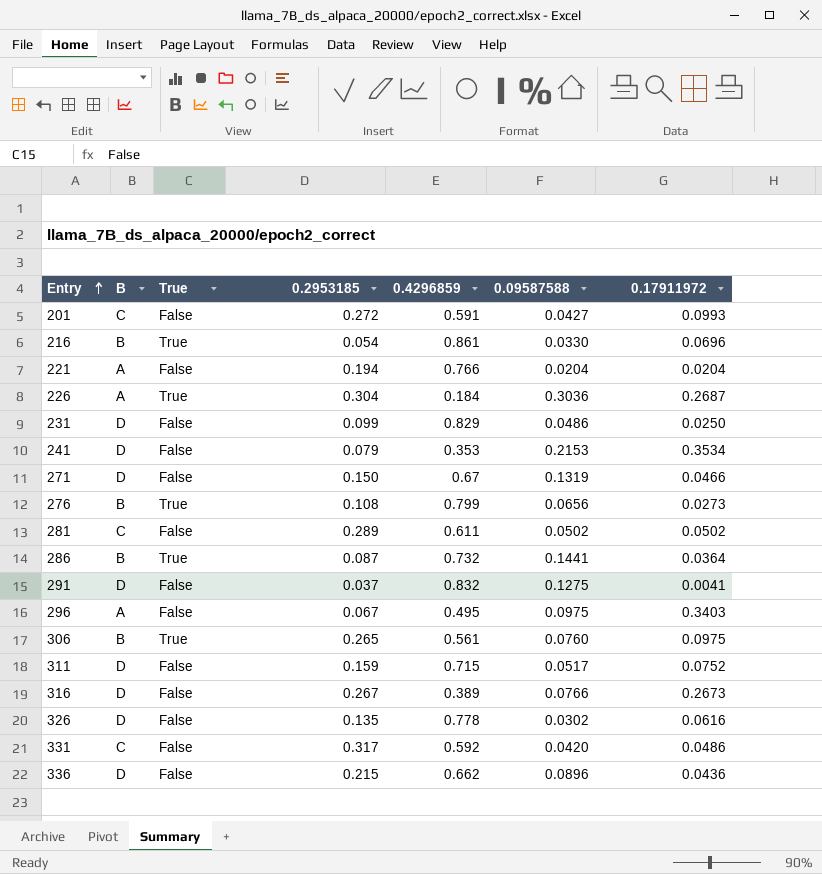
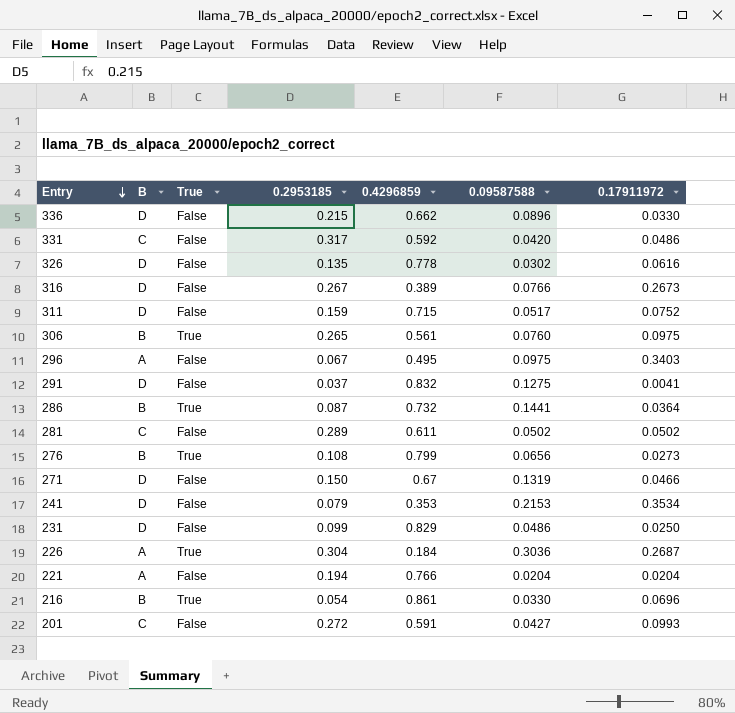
row order: Entry ascending -> Entry descending
336 | 0.17911972: 0.0436 -> 0.0330

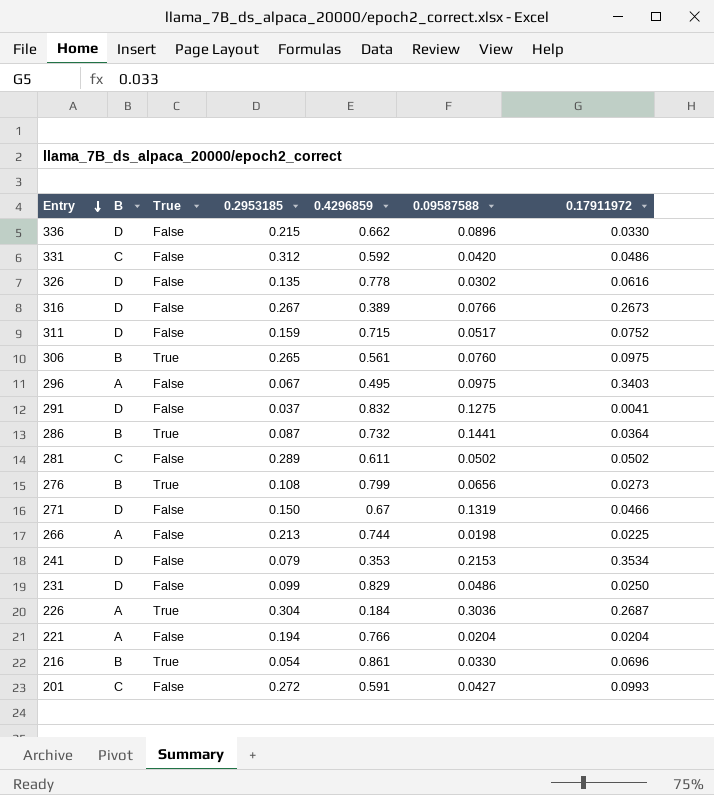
331 | 0.2953185: 0.317 -> 0.312
row 266: none -> A | False | 0.213 | 0.744 | 0.0198 | 0.0225

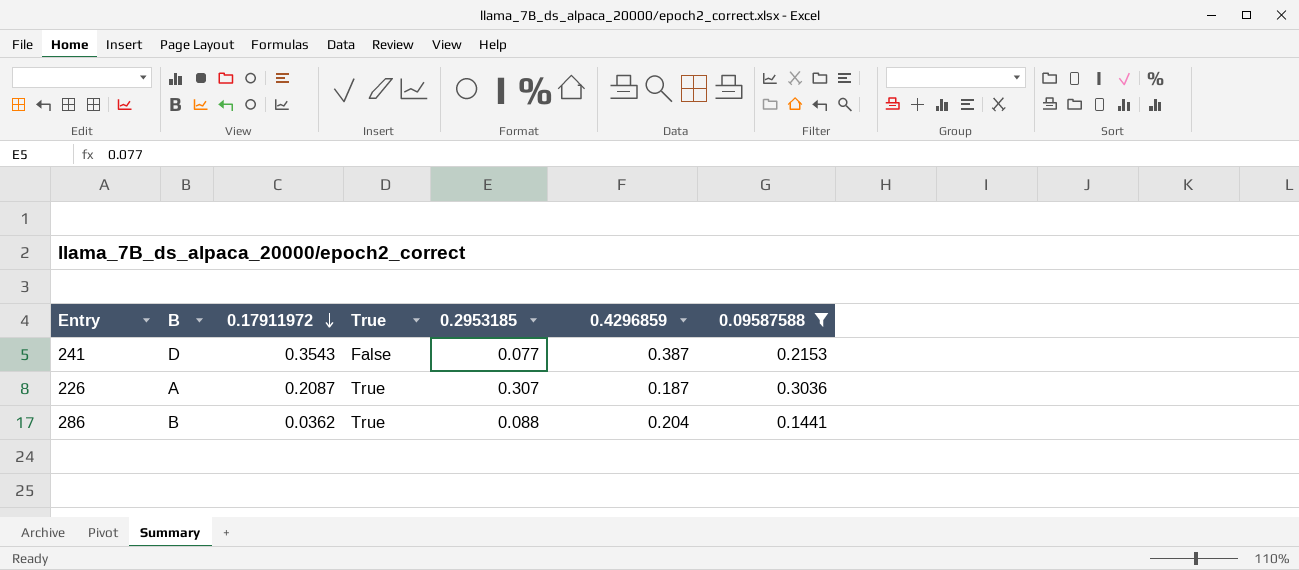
filter: none -> 0.09587588 >= 0.1441
row order: Entry descending -> 0.17911972 descending
column 0.17911972 | position: 7 -> 3
241 | 0.17911972: 0.3534 -> 0.3543
241 | 0.2953185: 0.079 -> 0.077
241 | 0.4296859: 0.353 -> 0.387
226 | 0.17911972: 0.2687 -> 0.2087
226 | 0.2953185: 0.304 -> 0.307
226 | 0.4296859: 0.184 -> 0.187
286 | 0.17911972: 0.0364 -> 0.0362
286 | 0.2953185: 0.087 -> 0.088
286 | 0.4296859: 0.732 -> 0.204

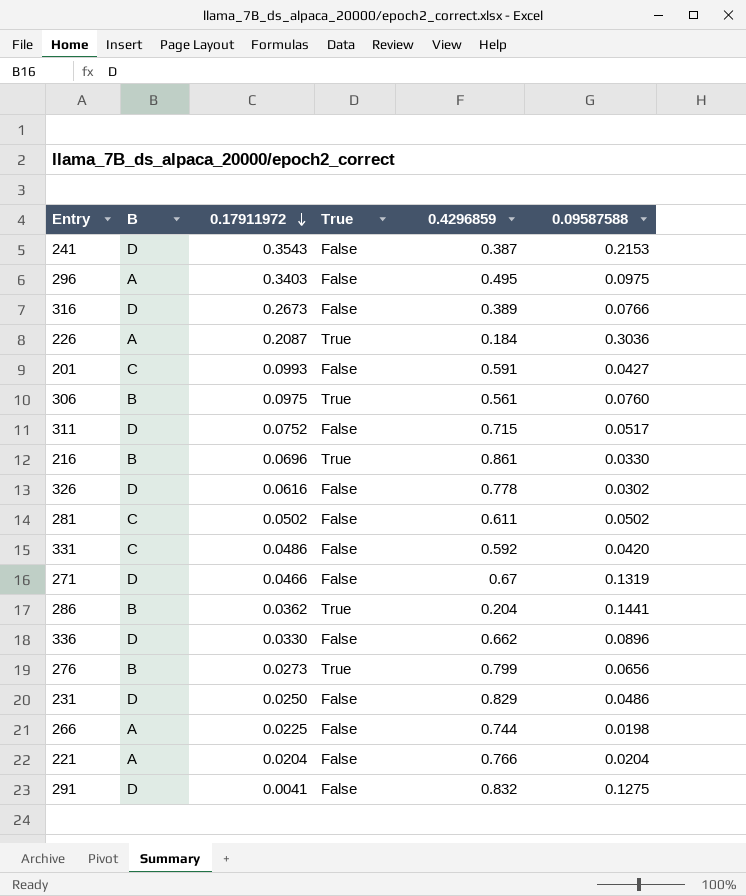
filter: 0.09587588 >= 0.1441 -> none
column 0.2953185 | position: 5 -> none
226 | 0.4296859: 0.187 -> 0.184

